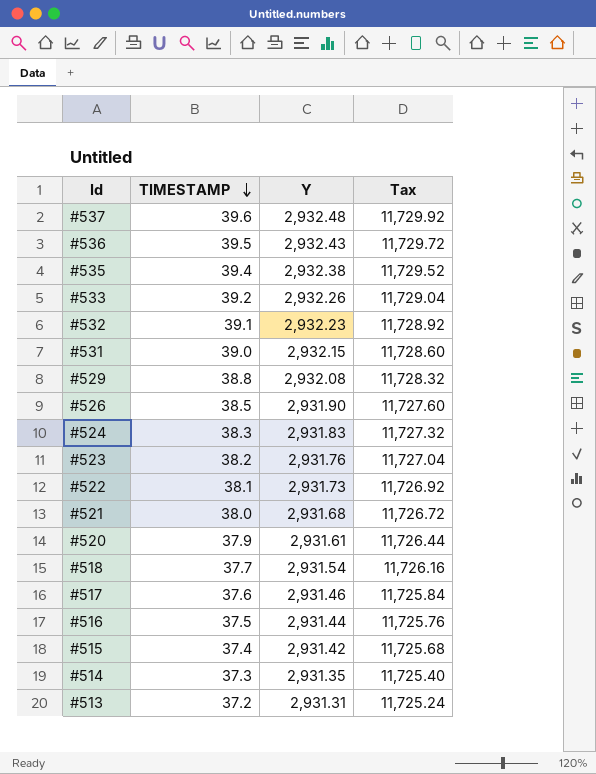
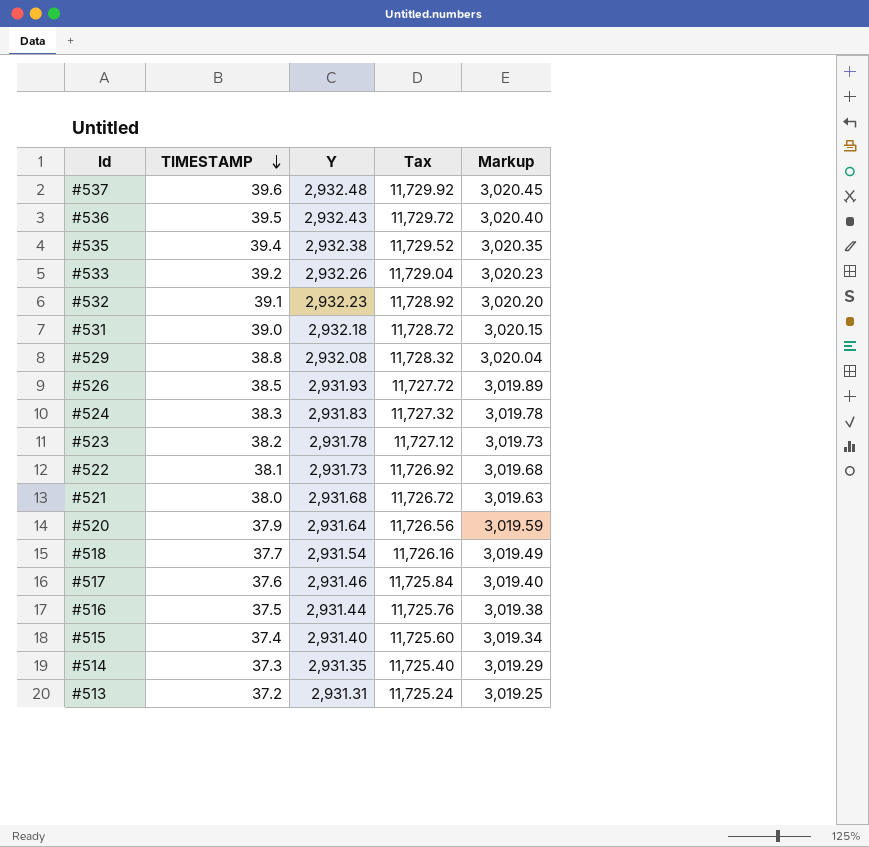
column Markup | formula: none -> [Y] * 1.03
#531 | Y: 2,932.15 -> 2,932.18
#531 | Tax: 11,728.60 -> 11,728.72
#526 | Y: 2,931.90 -> 2,931.93
#526 | Tax: 11,727.60 -> 11,727.72
#523 | Y: 2,931.76 -> 2,931.78
#523 | Tax: 11,727.04 -> 11,727.12
#520 | Y: 2,931.61 -> 2,931.64
#520 | Tax: 11,726.44 -> 11,726.56
#515 | Y: 2,931.42 -> 2,931.40
#515 | Tax: 11,725.68 -> 11,725.60

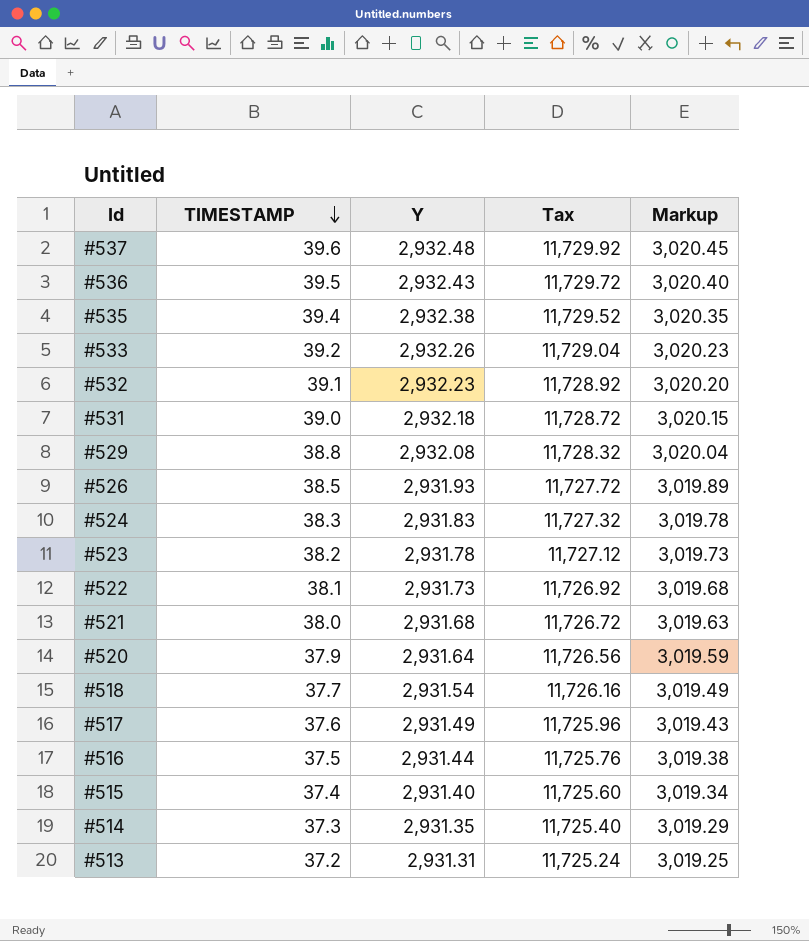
#517 | Y: 2,931.46 -> 2,931.49
#517 | Tax: 11,725.84 -> 11,725.96
#517 | Markup: 3,019.40 -> 3,019.43

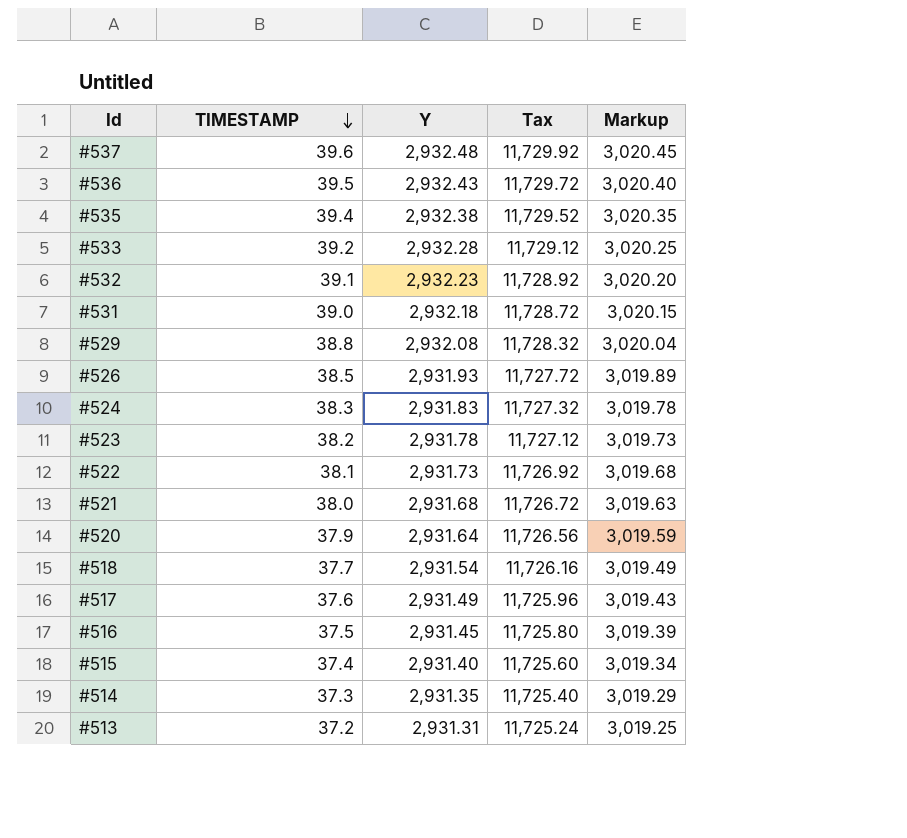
#533 | Y: 2,932.26 -> 2,932.28
#533 | Tax: 11,729.04 -> 11,729.12
#533 | Markup: 3,020.23 -> 3,020.25
#516 | Y: 2,931.44 -> 2,931.45
#516 | Tax: 11,725.76 -> 11,725.80
#516 | Markup: 3,019.38 -> 3,019.39

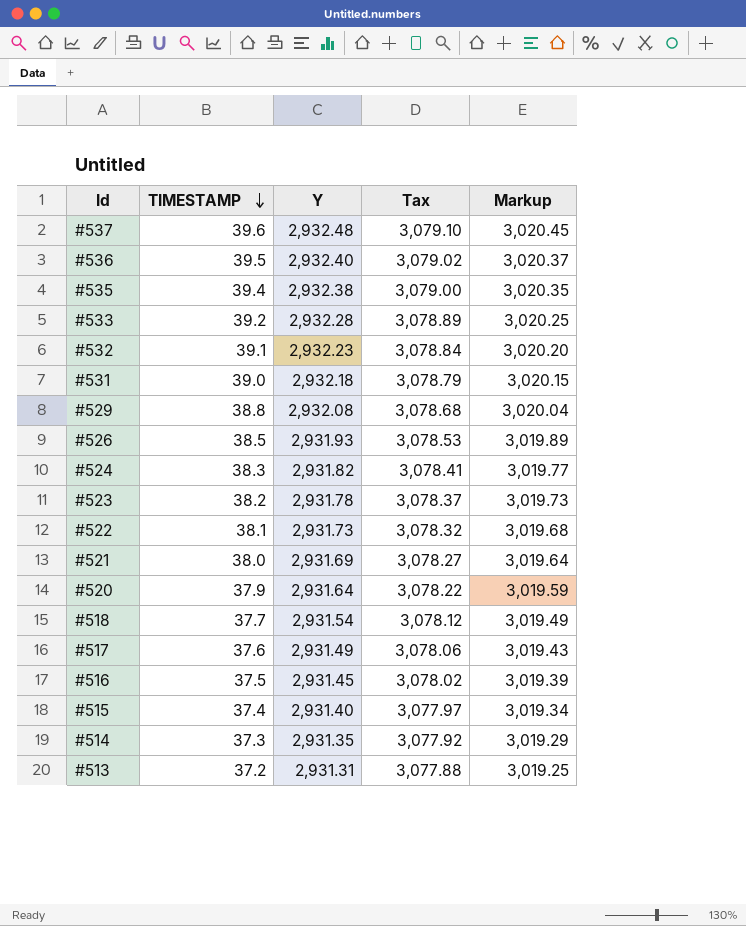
column Tax | formula: [Y] * 4 -> [Y] * 1.05
#536 | Y: 2,932.43 -> 2,932.40
#536 | Markup: 3,020.40 -> 3,020.37
#524 | Y: 2,931.83 -> 2,931.82
#524 | Markup: 3,019.78 -> 3,019.77
#521 | Y: 2,931.68 -> 2,931.69
#521 | Markup: 3,019.63 -> 3,019.64

